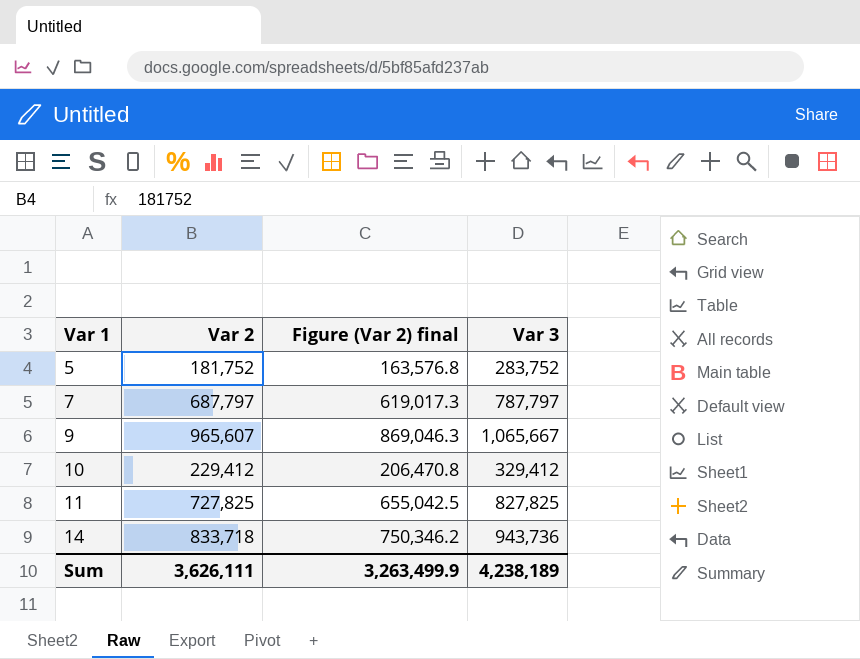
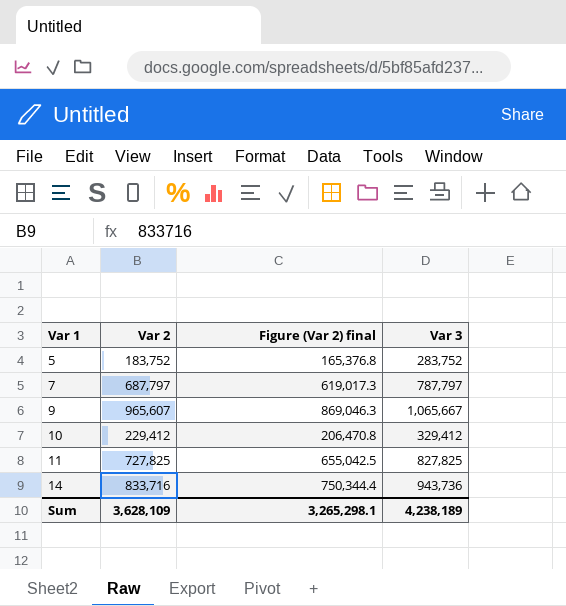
5 | Var 2: 181,752 -> 183,752
5 | Figure (Var 2) final: 163,576.8 -> 165,376.8
14 | Var 2: 833,718 -> 833,716
14 | Figure (Var 2) final: 750,346.2 -> 750,344.4
Sum | Var 2: 3,626,111 -> 3,628,109
Sum | Figure (Var 2) final: 3,263,499.9 -> 3,265,298.1

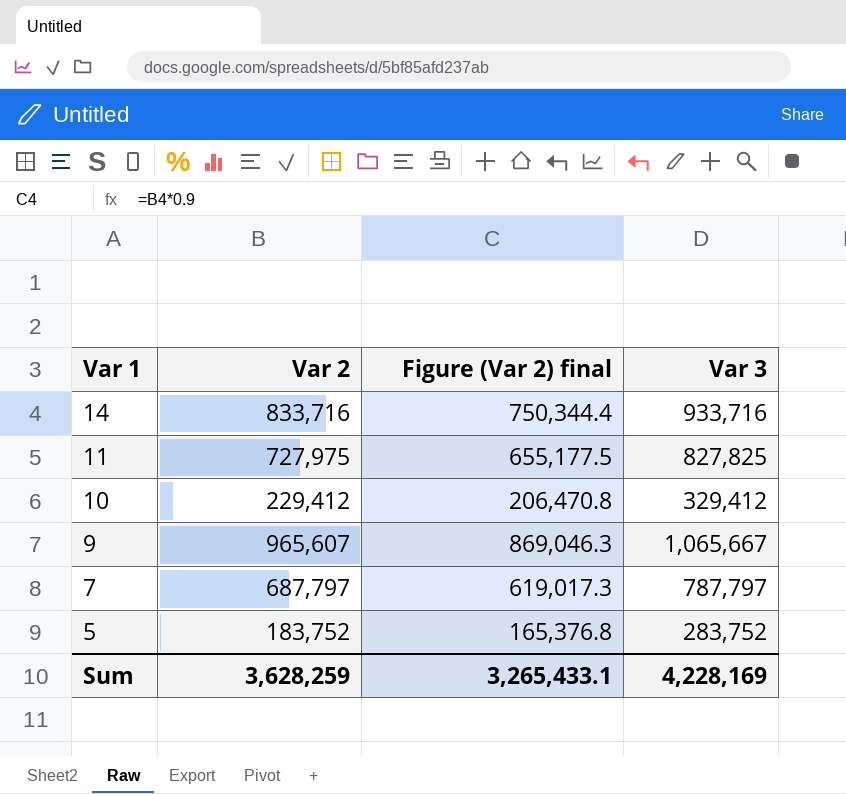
row order: Var 1 ascending -> Var 1 descending
14 | Var 3: 943,736 -> 933,716
11 | Var 2: 727,825 -> 727,975
11 | Figure (Var 2) final: 655,042.5 -> 655,177.5
Sum | Var 2: 3,628,109 -> 3,628,259
Sum | Figure (Var 2) final: 3,265,298.1 -> 3,265,433.1
Sum | Var 3: 4,238,189 -> 4,228,169

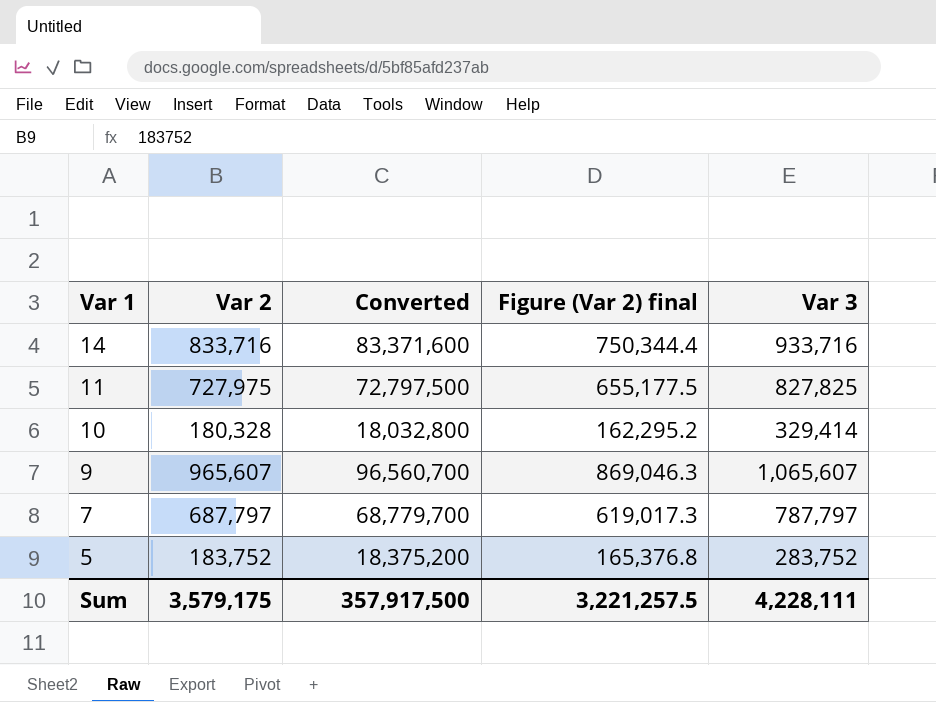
column Converted | formula: none -> [Var 2] * 100
10 | Var 2: 229,412 -> 180,328
10 | Figure (Var 2) final: 206,470.8 -> 162,295.2
10 | Var 3: 329,412 -> 329,414
9 | Var 3: 1,065,667 -> 1,065,607
Sum | Var 2: 3,628,259 -> 3,579,175
Sum | Figure (Var 2) final: 3,265,433.1 -> 3,221,257.5
Sum | Var 3: 4,228,169 -> 4,228,111

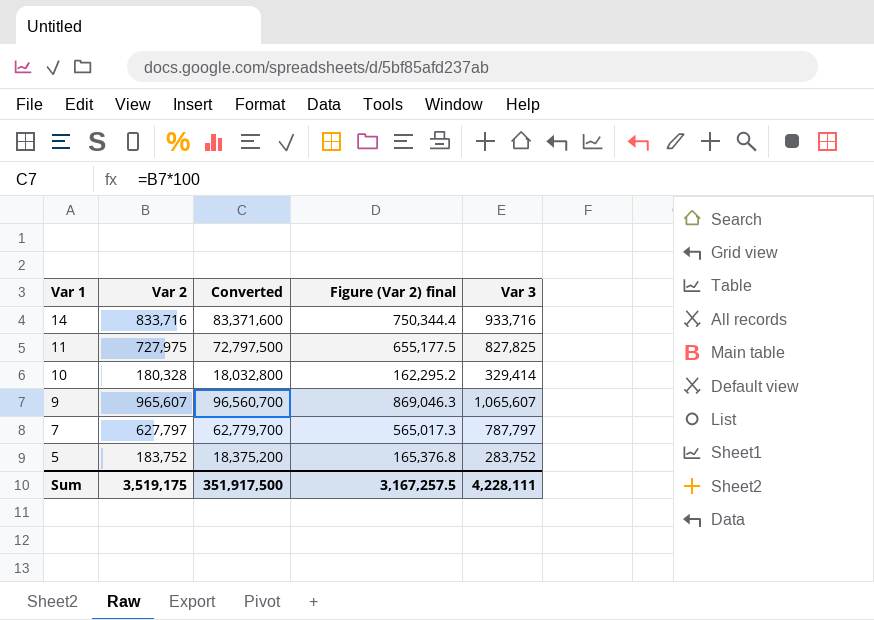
7 | Var 2: 687,797 -> 627,797
7 | Converted: 68,779,700 -> 62,779,700
7 | Figure (Var 2) final: 619,017.3 -> 565,017.3
Sum | Var 2: 3,579,175 -> 3,519,175
Sum | Converted: 357,917,500 -> 351,917,500
Sum | Figure (Var 2) final: 3,221,257.5 -> 3,167,257.5

